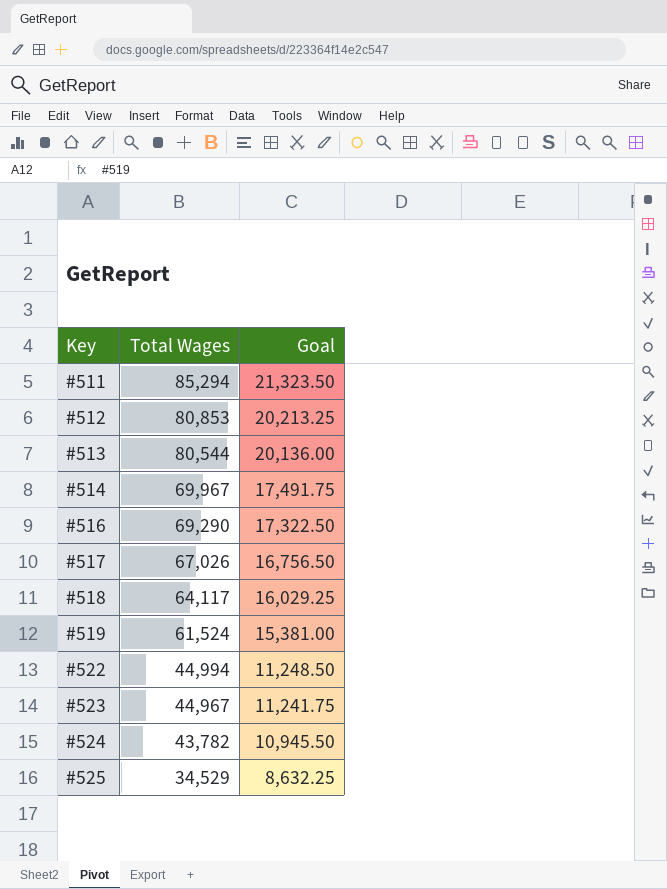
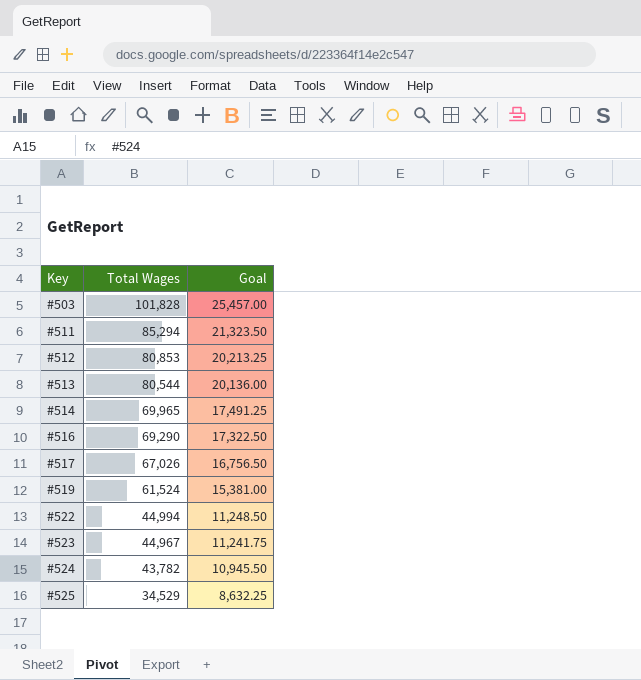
row #518: 64,117 | 16,029.25 -> none
row #503: none -> 101,828 | 25,457.00
#514 | Total Wages: 69,967 -> 69,965
#514 | Goal: 17,491.75 -> 17,491.25

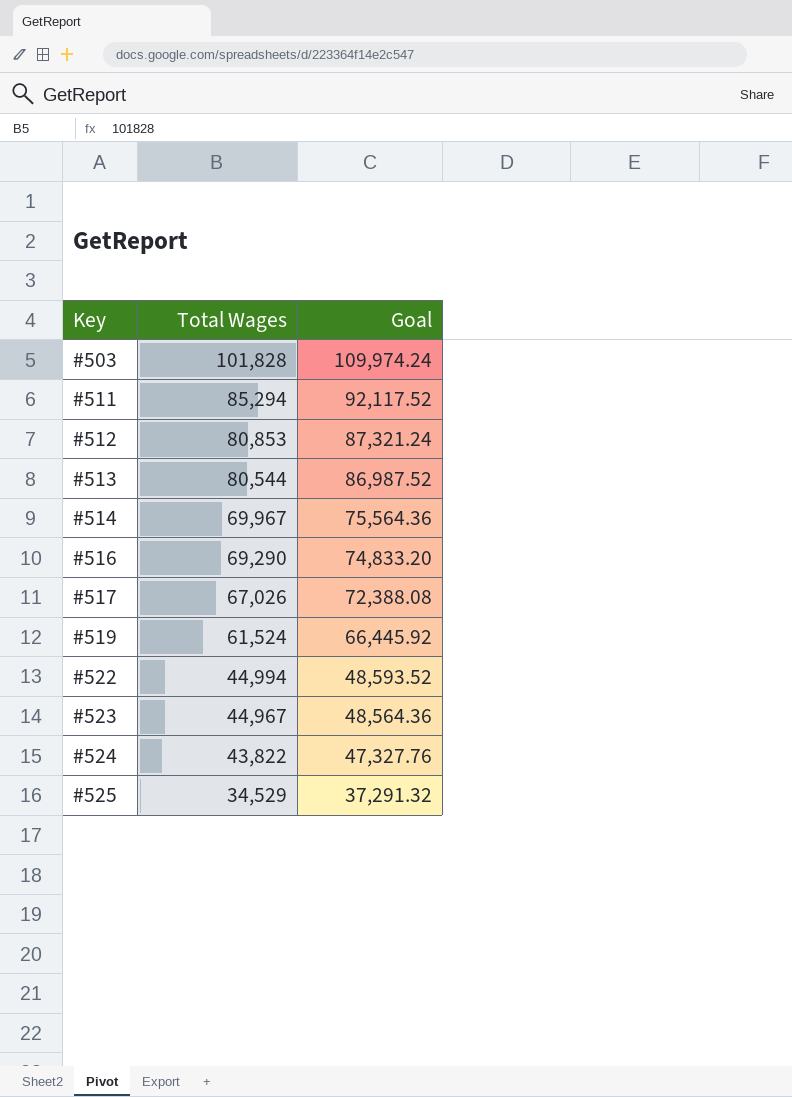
column Goal | formula: [Total Wages] * 0.25 -> [Total Wages] * 1.08
#514 | Total Wages: 69,965 -> 69,967
#524 | Total Wages: 43,782 -> 43,822

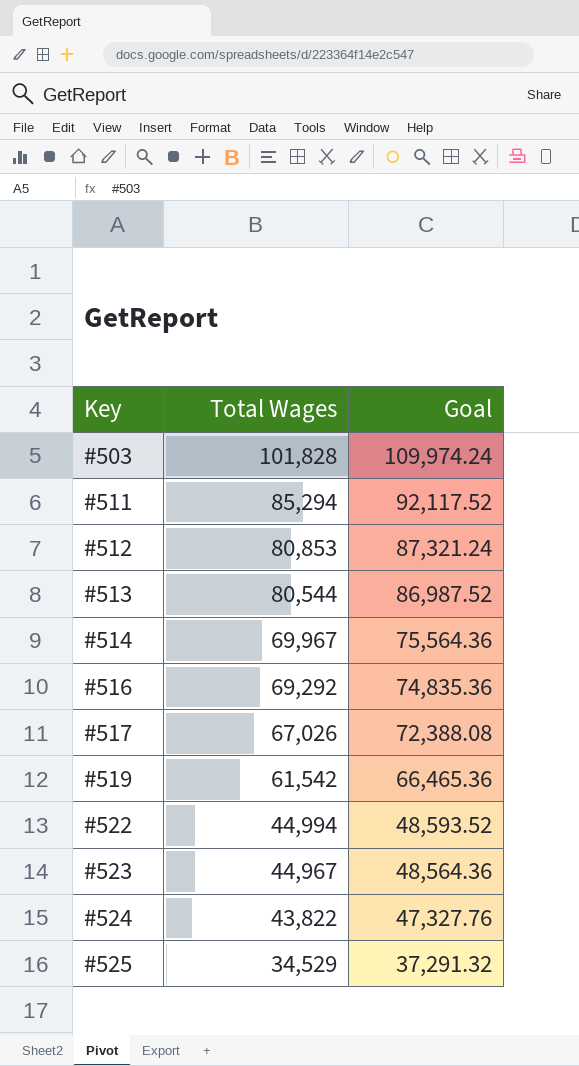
#516 | Total Wages: 69,290 -> 69,292
#516 | Goal: 74,833.20 -> 74,835.36
#519 | Total Wages: 61,524 -> 61,542
#519 | Goal: 66,445.92 -> 66,465.36

